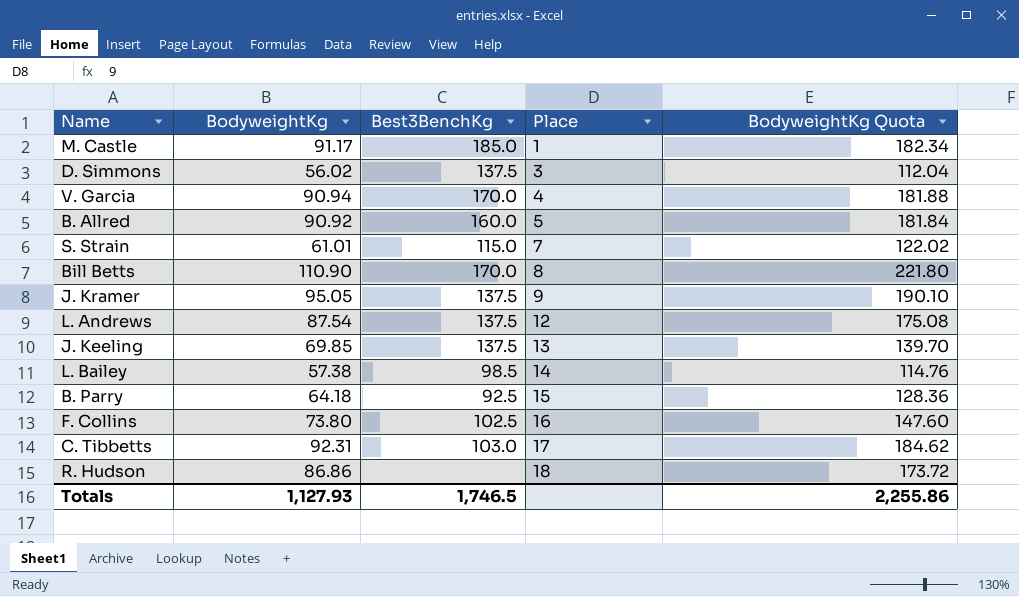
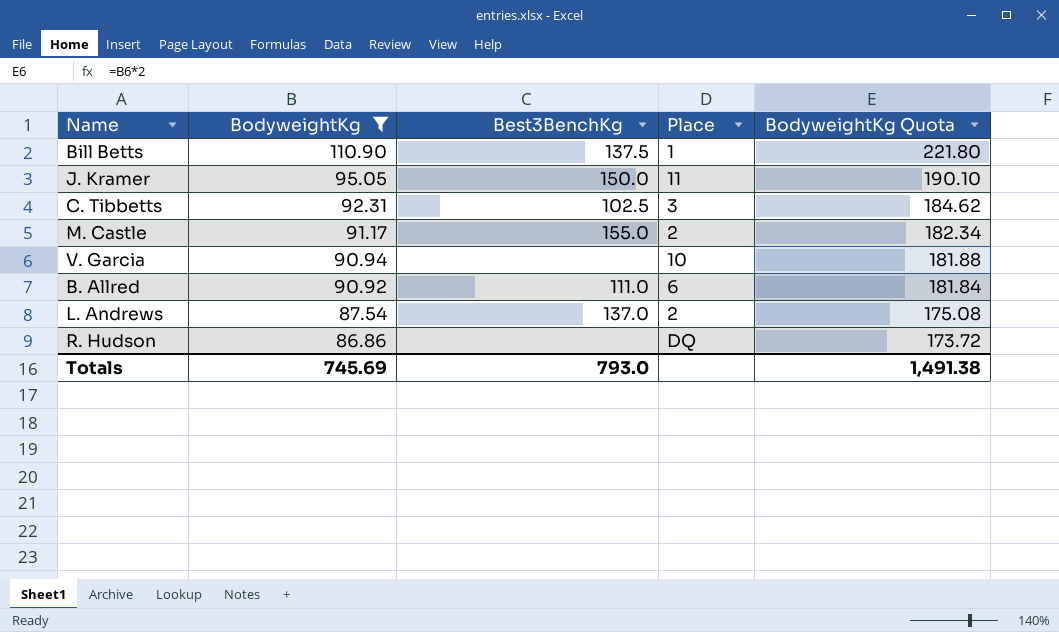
filter: none -> BodyweightKg >= 86.86
row order: Place ascending -> BodyweightKg descending
Bill Betts | Best3BenchKg: 170.0 -> 137.5
Bill Betts | Place: 8 -> 1
J. Kramer | Best3BenchKg: 137.5 -> 150.0
J. Kramer | Place: 9 -> 11
C. Tibbetts | Best3BenchKg: 103.0 -> 102.5
C. Tibbetts | Place: 17 -> 3
M. Castle | Best3BenchKg: 185.0 -> 155.0
M. Castle | Place: 1 -> 2
V. Garcia | Best3BenchKg: 170.0 -> none
V. Garcia | Place: 4 -> 10
B. Allred | Best3BenchKg: 160.0 -> 111.0
B. Allred | Place: 5 -> 6
L. Andrews | Best3BenchKg: 137.5 -> 137.0
L. Andrews | Place: 12 -> 2
R. Hudson | Place: 18 -> DQ
Totals | BodyweightKg: 1,127.93 -> 745.69
Totals | Best3BenchKg: 1,746.5 -> 793.0
Totals | BodyweightKg Quota: 2,255.86 -> 1,491.38

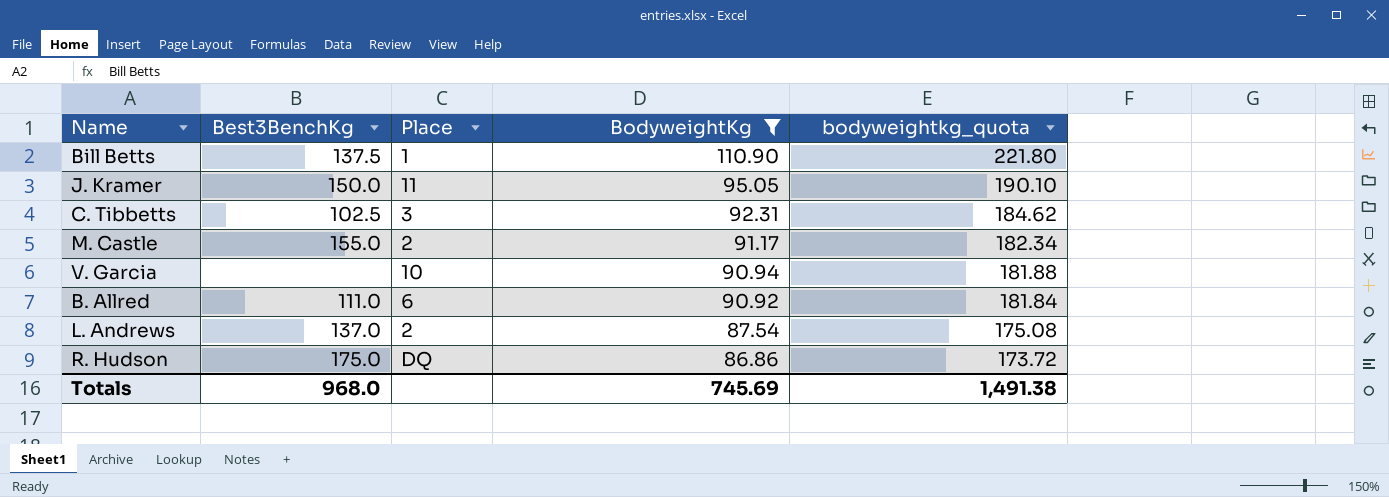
column BodyweightKg | position: 2 -> 4
column name: BodyweightKg Quota -> bodyweightkg_quota
R. Hudson | Best3BenchKg: none -> 175.0
Totals | Best3BenchKg: 793.0 -> 968.0

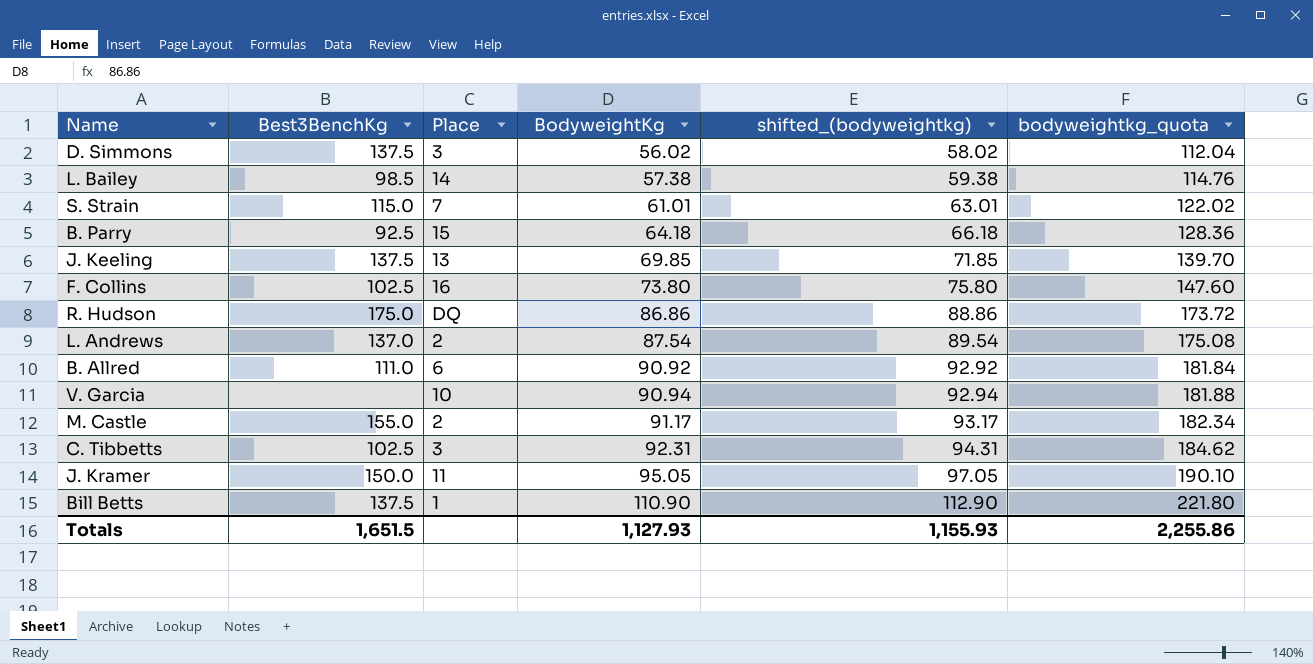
filter: BodyweightKg >= 86.86 -> none
row order: BodyweightKg descending -> BodyweightKg ascending
column shifted_(bodyweightkg) | formula: none -> [BodyweightKg] + 2
Totals | Best3BenchKg: 968.0 -> 1,651.5
Totals | BodyweightKg: 745.69 -> 1,127.93
Totals | bodyweightkg_quota: 1,491.38 -> 2,255.86

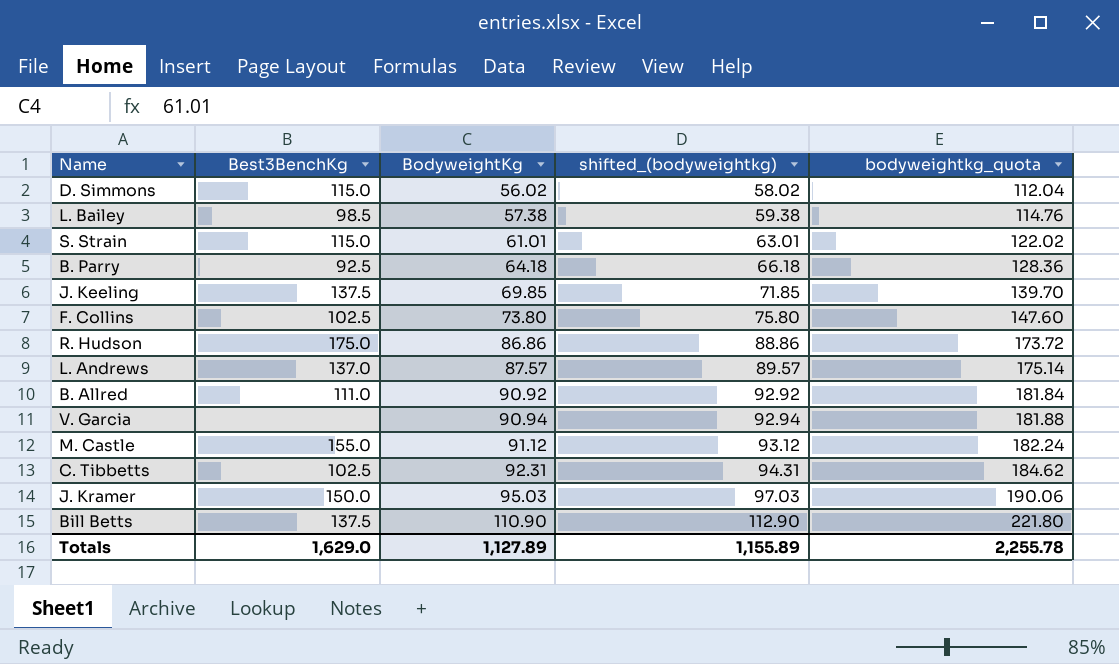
column Place | position: 3 -> none
D. Simmons | Best3BenchKg: 137.5 -> 115.0
L. Andrews | BodyweightKg: 87.54 -> 87.57
L. Andrews | shifted_(bodyweightkg): 89.54 -> 89.57
L. Andrews | bodyweightkg_quota: 175.08 -> 175.14
M. Castle | BodyweightKg: 91.17 -> 91.12
M. Castle | shifted_(bodyweightkg): 93.17 -> 93.12
M. Castle | bodyweightkg_quota: 182.34 -> 182.24
J. Kramer | BodyweightKg: 95.05 -> 95.03
J. Kramer | shifted_(bodyweightkg): 97.05 -> 97.03
J. Kramer | bodyweightkg_quota: 190.10 -> 190.06
Totals | Best3BenchKg: 1,651.5 -> 1,629.0
Totals | BodyweightKg: 1,127.93 -> 1,127.89
Totals | shifted_(bodyweightkg): 1,155.93 -> 1,155.89
Totals | bodyweightkg_quota: 2,255.86 -> 2,255.78

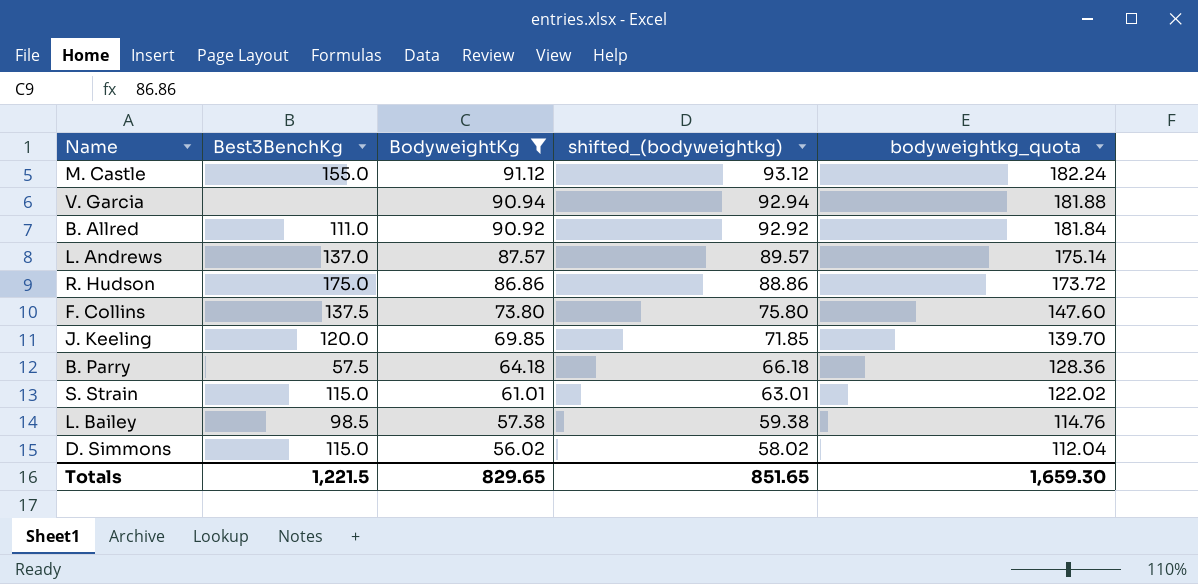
filter: none -> BodyweightKg <= 91.12
row order: BodyweightKg ascending -> BodyweightKg descending
F. Collins | Best3BenchKg: 102.5 -> 137.5
J. Keeling | Best3BenchKg: 137.5 -> 120.0
B. Parry | Best3BenchKg: 92.5 -> 57.5
Totals | Best3BenchKg: 1,629.0 -> 1,221.5
Totals | BodyweightKg: 1,127.89 -> 829.65
Totals | shifted_(bodyweightkg): 1,155.89 -> 851.65
Totals | bodyweightkg_quota: 2,255.78 -> 1,659.30

